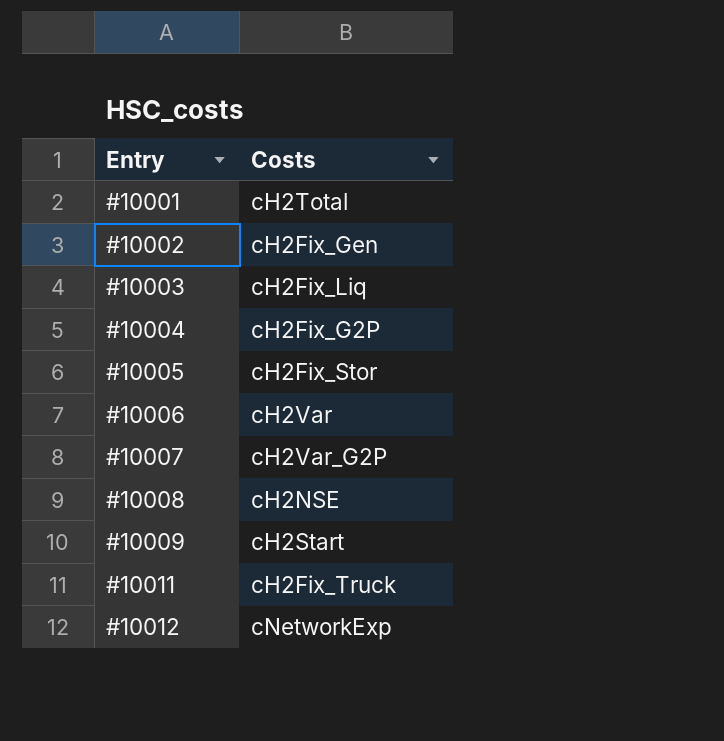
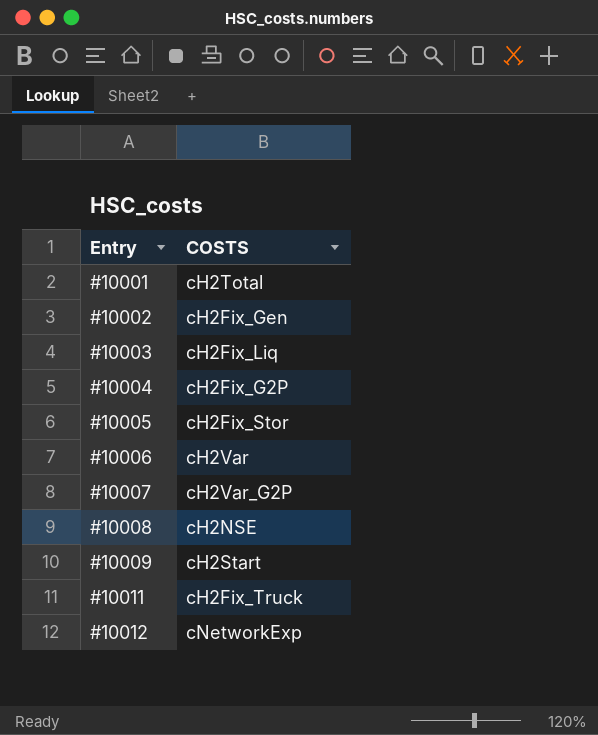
column name: Costs -> COSTS

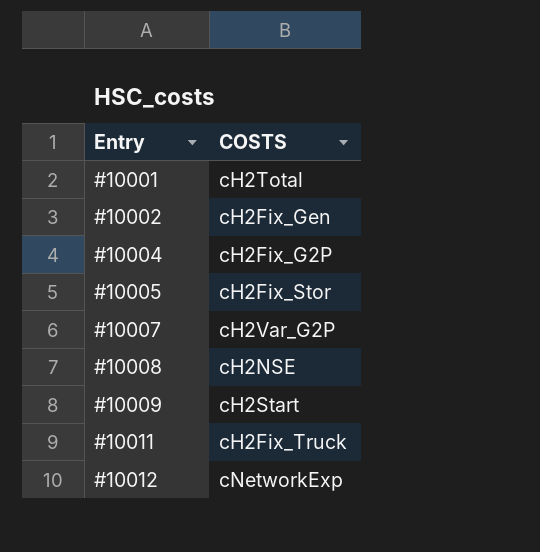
row #10003: cH2Fix_Liq -> none
row #10006: cH2Var -> none

